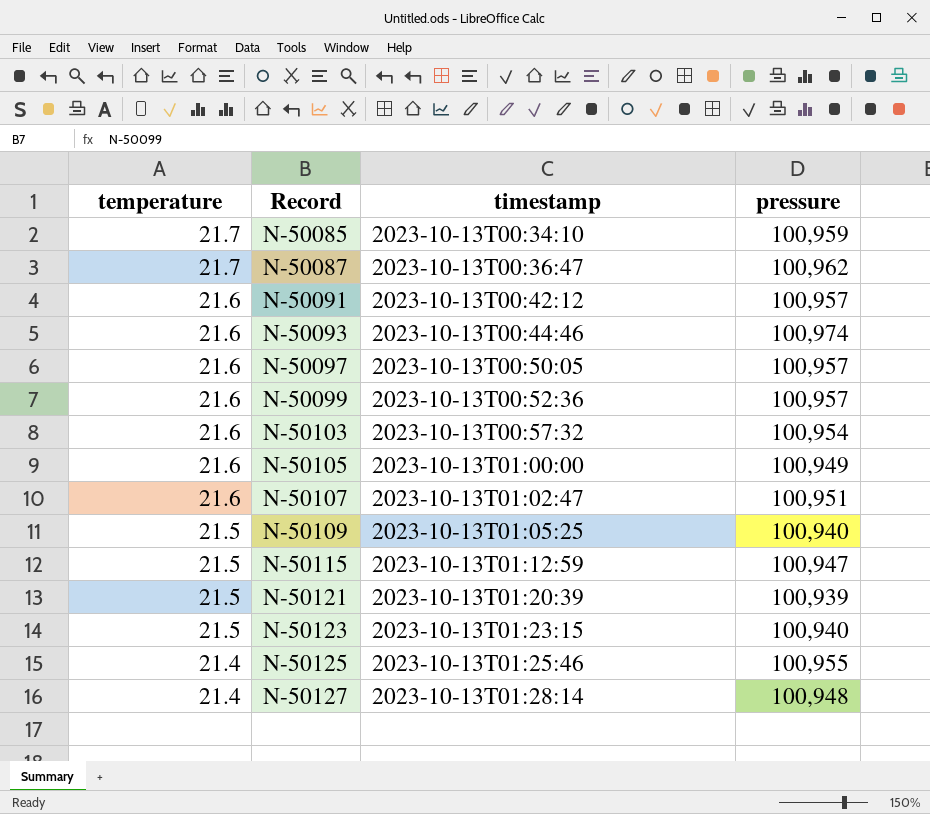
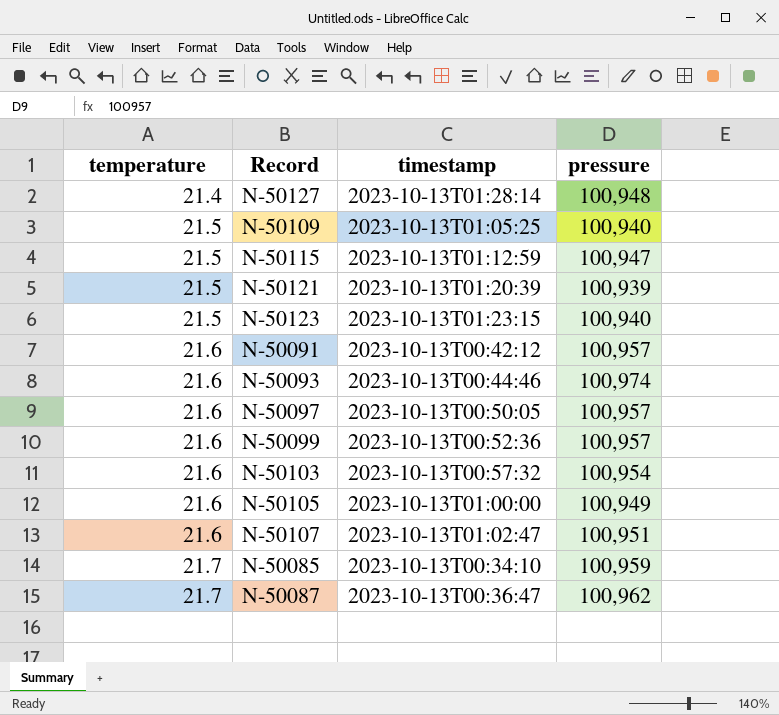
row order: temperature descending -> temperature ascending
row N-50125: 21.4 | 2023-10-13T01:25:46 | 100,955 -> none

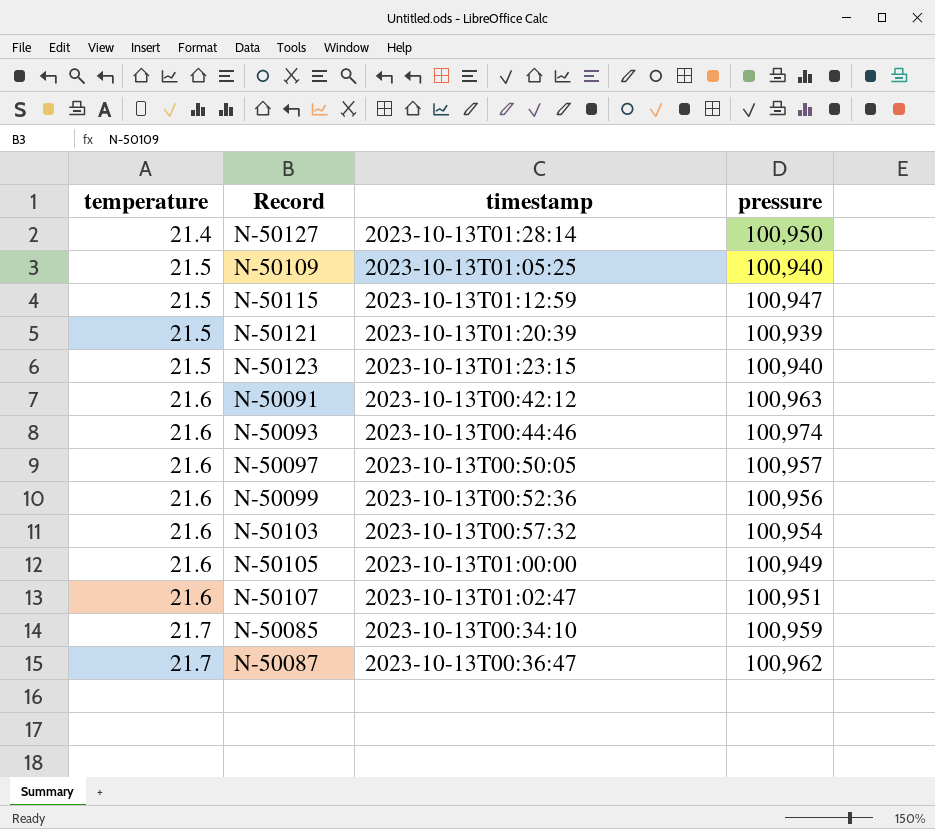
N-50127 | pressure: 100,948 -> 100,950
N-50091 | pressure: 100,957 -> 100,963
N-50099 | pressure: 100,957 -> 100,956

